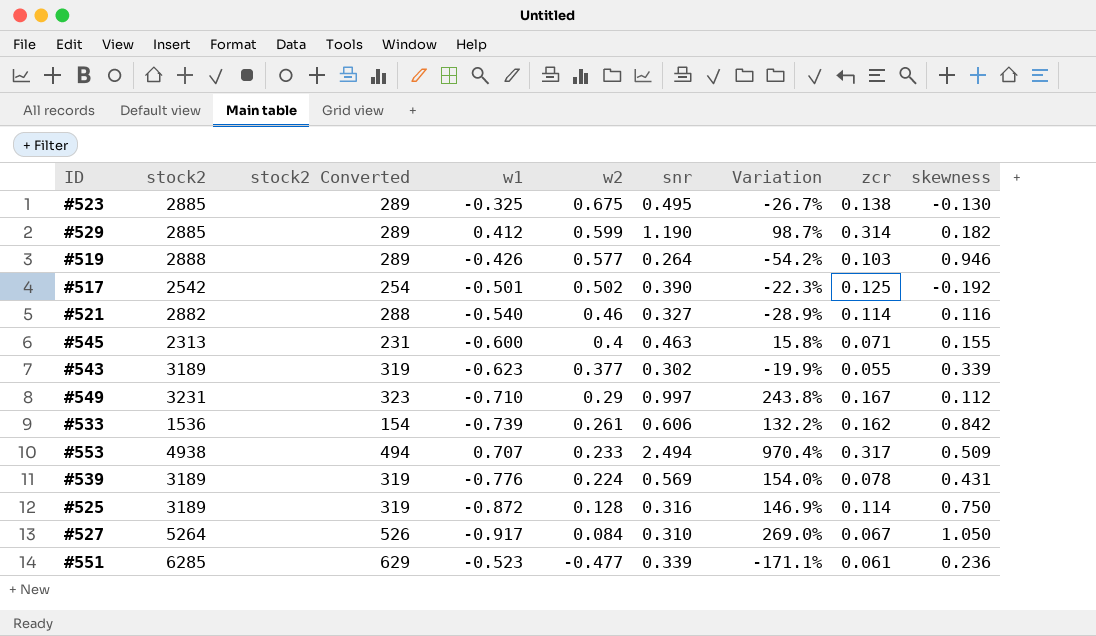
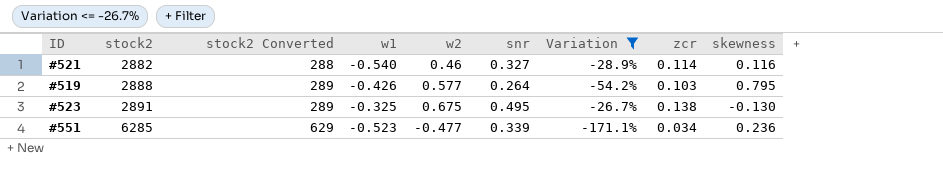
filter: none -> Variation <= -26.7%
row order: w2 descending -> stock2 ascending
#519 | skewness: 0.946 -> 0.795
#523 | stock2: 2885 -> 2891
#551 | zcr: 0.061 -> 0.034

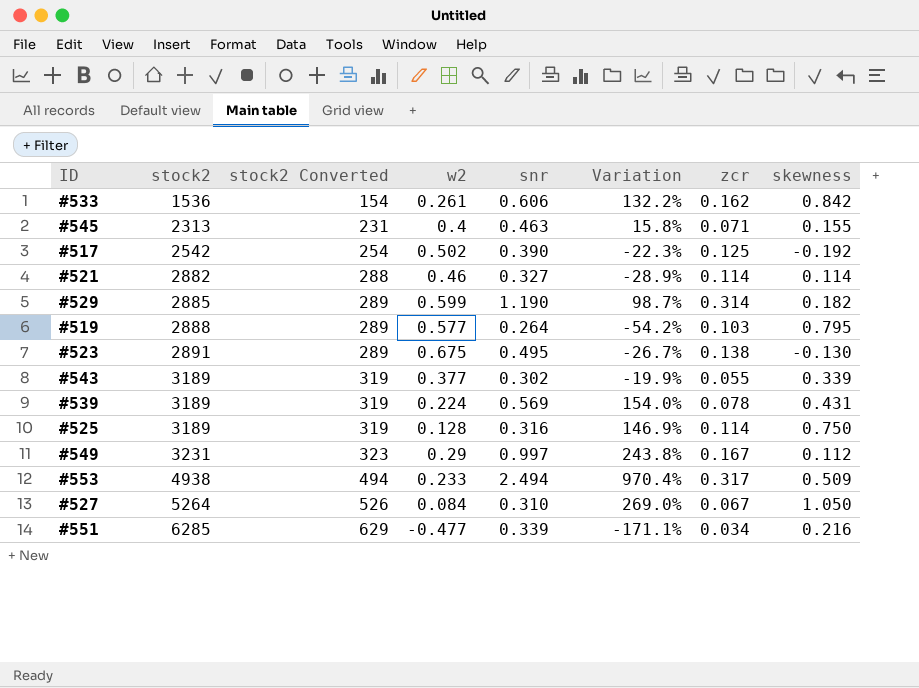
filter: Variation <= -26.7% -> none
column w1 | position: 4 -> none
#521 | skewness: 0.116 -> 0.114
#551 | skewness: 0.236 -> 0.216

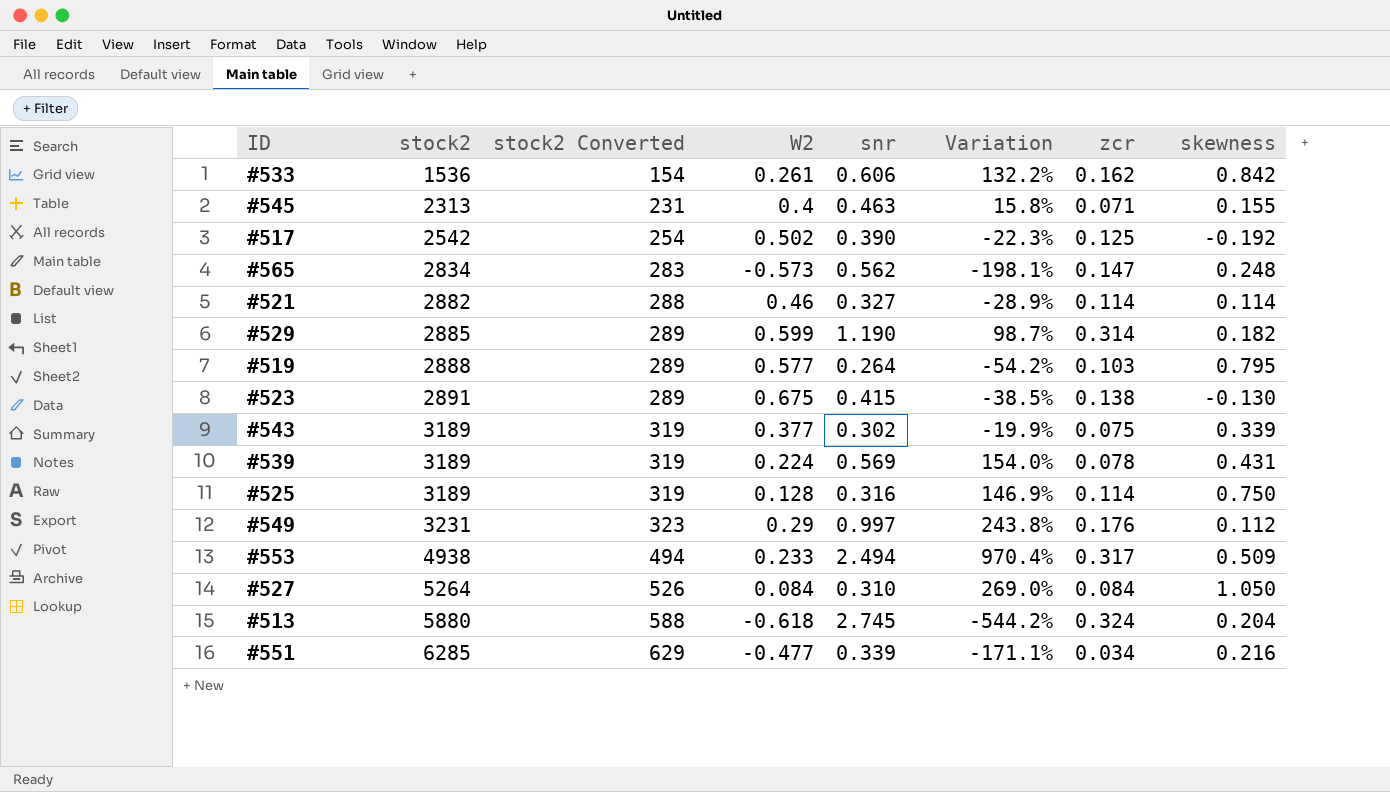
column name: w2 -> W2
row #565: none -> 2834 | 283 | -0.573 | 0.562 | -198.1% | 0.147 | 0.248
#523 | snr: 0.495 -> 0.415
#523 | Variation: -26.7% -> -38.5%
#543 | zcr: 0.055 -> 0.075
#549 | zcr: 0.167 -> 0.176
#527 | zcr: 0.067 -> 0.084
row #513: none -> 5880 | 588 | -0.618 | 2.745 | -544.2% | 0.324 | 0.204

